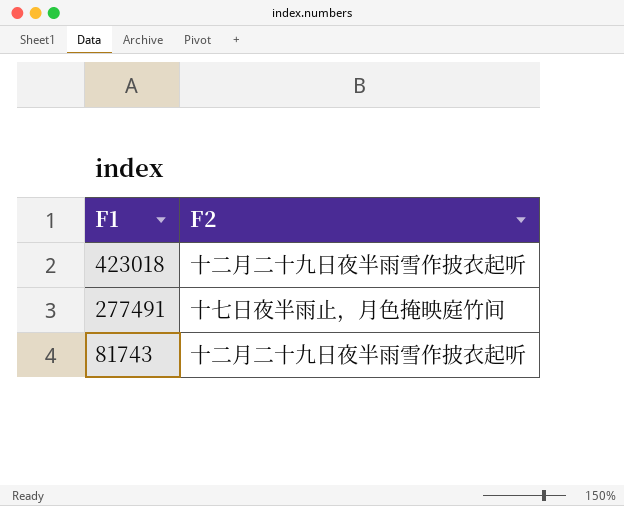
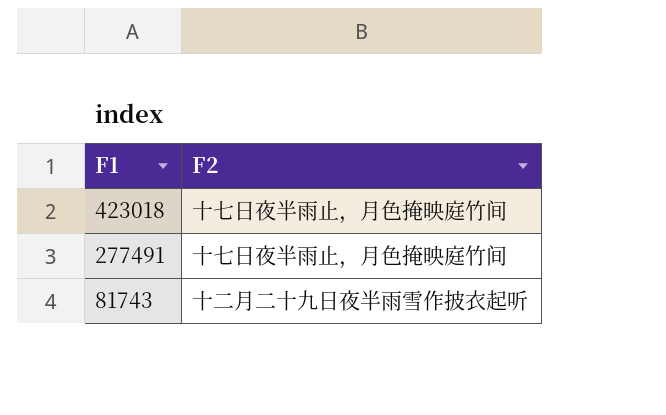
423018 | F2: 十二月二十九日夜半雨雪作披衣起听 -> 十七日夜半雨止，月色掩映庭竹间

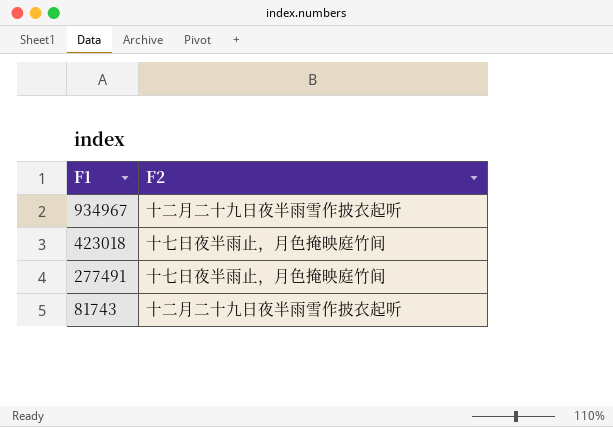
row 934967: none -> 十二月二十九日夜半雨雪作披衣起听

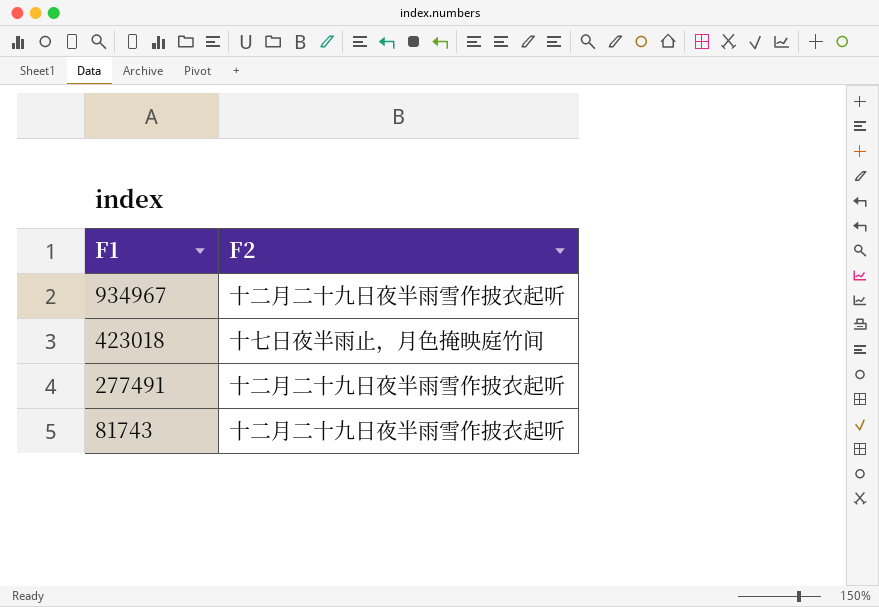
277491 | F2: 十七日夜半雨止，月色掩映庭竹间 -> 十二月二十九日夜半雨雪作披衣起听

